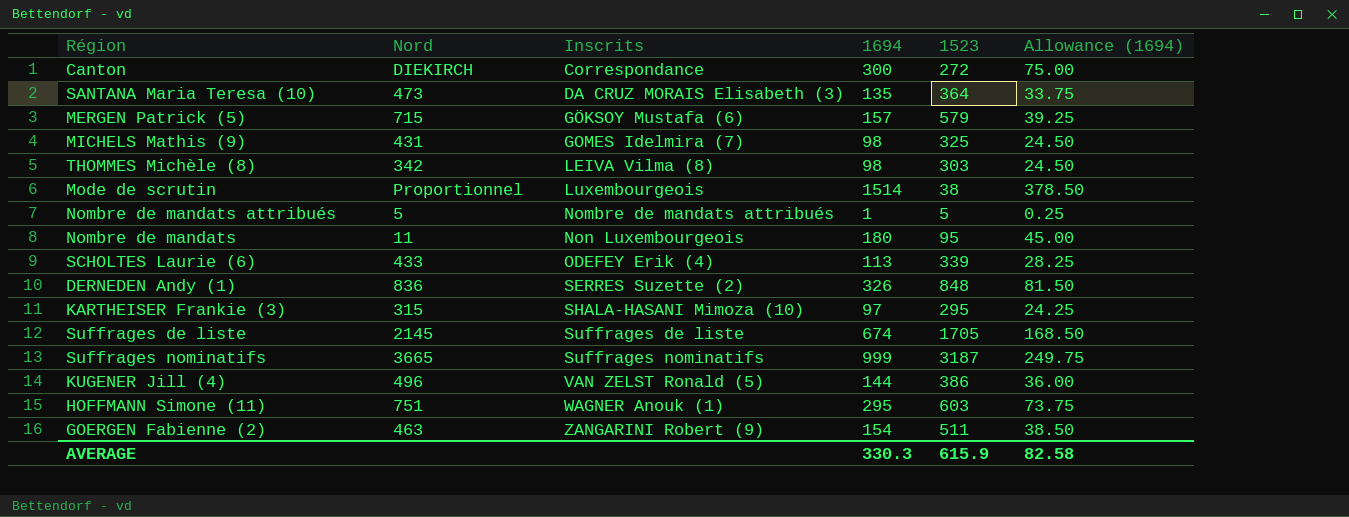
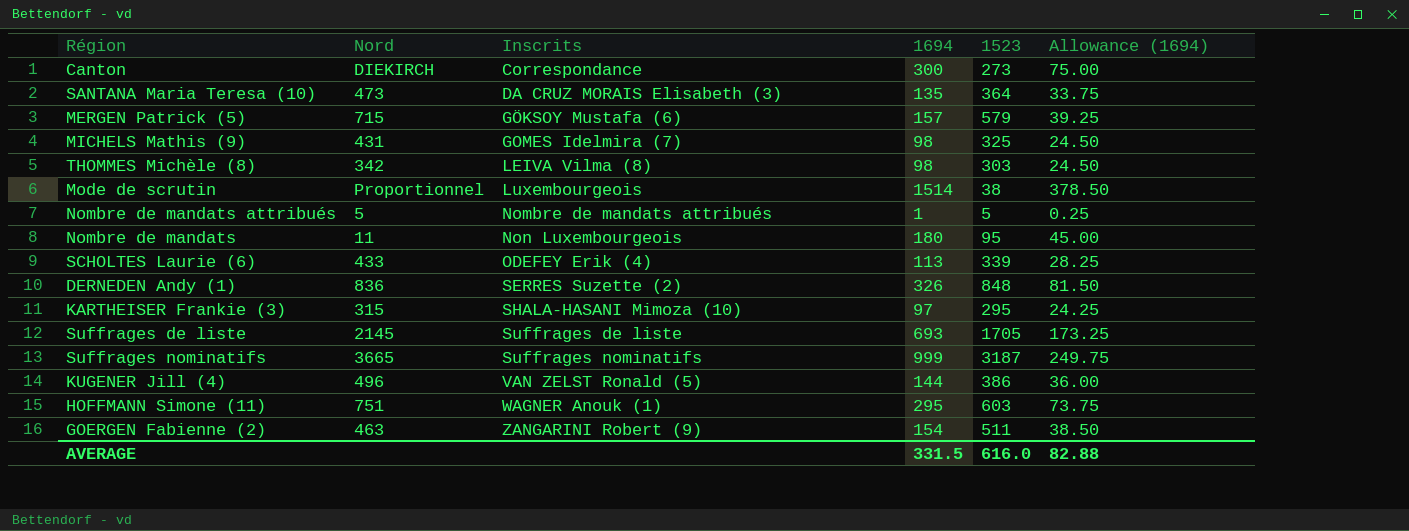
Canton | 1523: 272 -> 273
Suffrages de liste | 1694: 674 -> 693
Suffrages de liste | Allowance (1694): 168.50 -> 173.25
AVERAGE | 1694: 330.3 -> 331.5
AVERAGE | 1523: 615.9 -> 616.0
AVERAGE | Allowance (1694): 82.58 -> 82.88

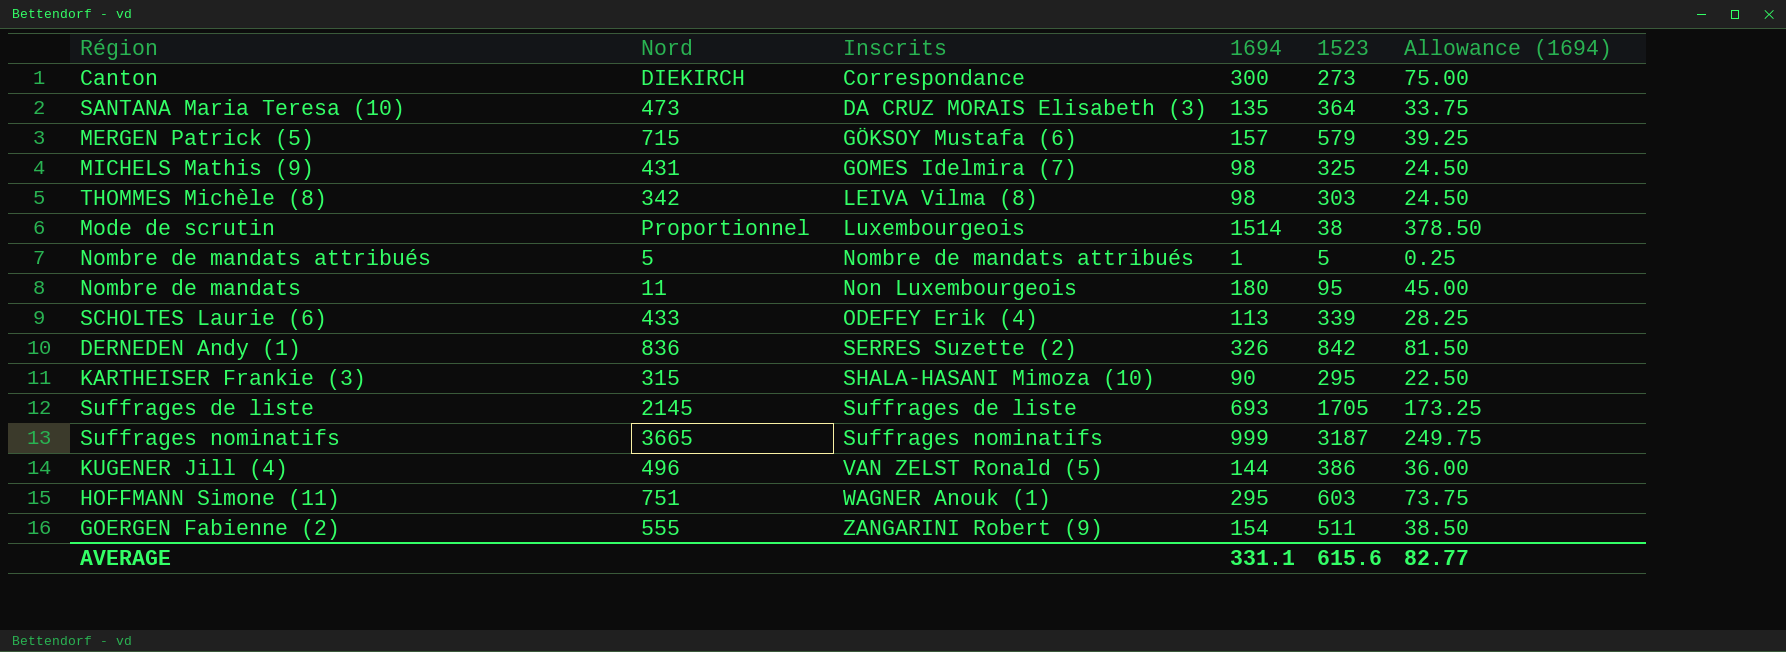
DERNEDEN Andy (1) | 1523: 848 -> 842
KARTHEISER Frankie (3) | 1694: 97 -> 90
KARTHEISER Frankie (3) | Allowance (1694): 24.25 -> 22.50
GOERGEN Fabienne (2) | Nord: 463 -> 555
AVERAGE | 1694: 331.5 -> 331.1
AVERAGE | 1523: 616.0 -> 615.6
AVERAGE | Allowance (1694): 82.88 -> 82.77

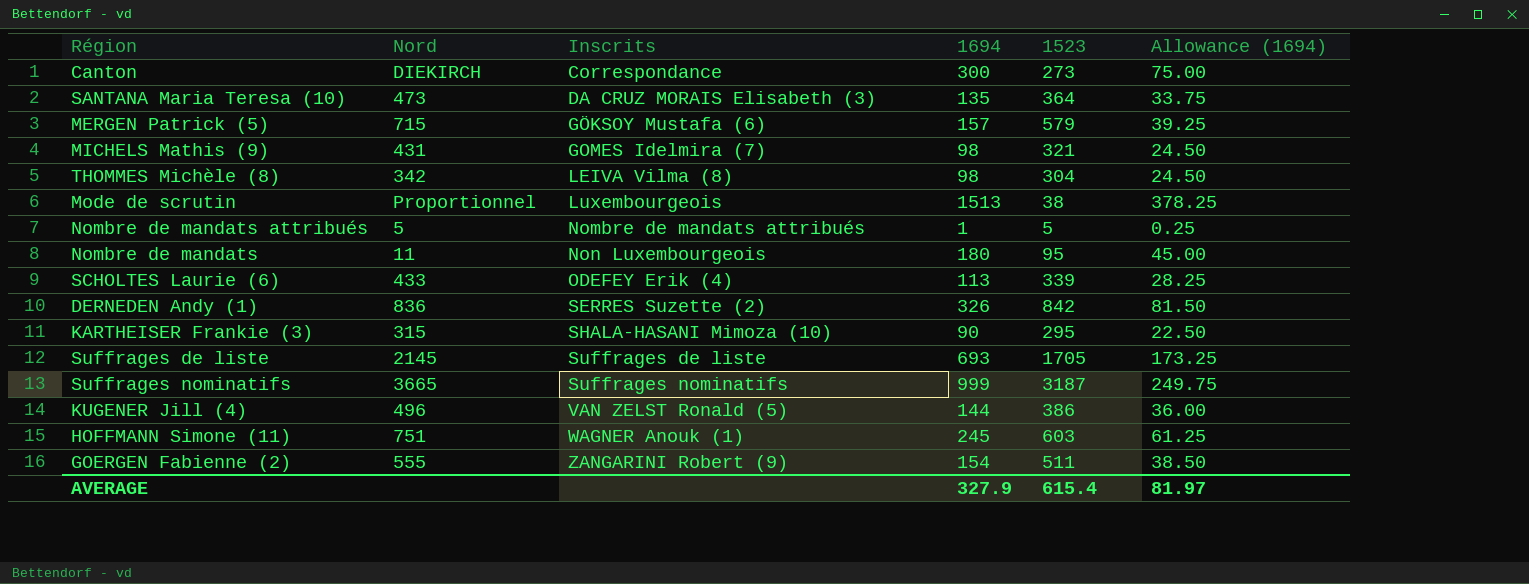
MICHELS Mathis (9) | 1523: 325 -> 321
THOMMES Michèle (8) | 1523: 303 -> 304
Mode de scrutin | 1694: 1514 -> 1513
Mode de scrutin | Allowance (1694): 378.50 -> 378.25
HOFFMANN Simone (11) | 1694: 295 -> 245
HOFFMANN Simone (11) | Allowance (1694): 73.75 -> 61.25
AVERAGE | 1694: 331.1 -> 327.9
AVERAGE | 1523: 615.6 -> 615.4
AVERAGE | Allowance (1694): 82.77 -> 81.97

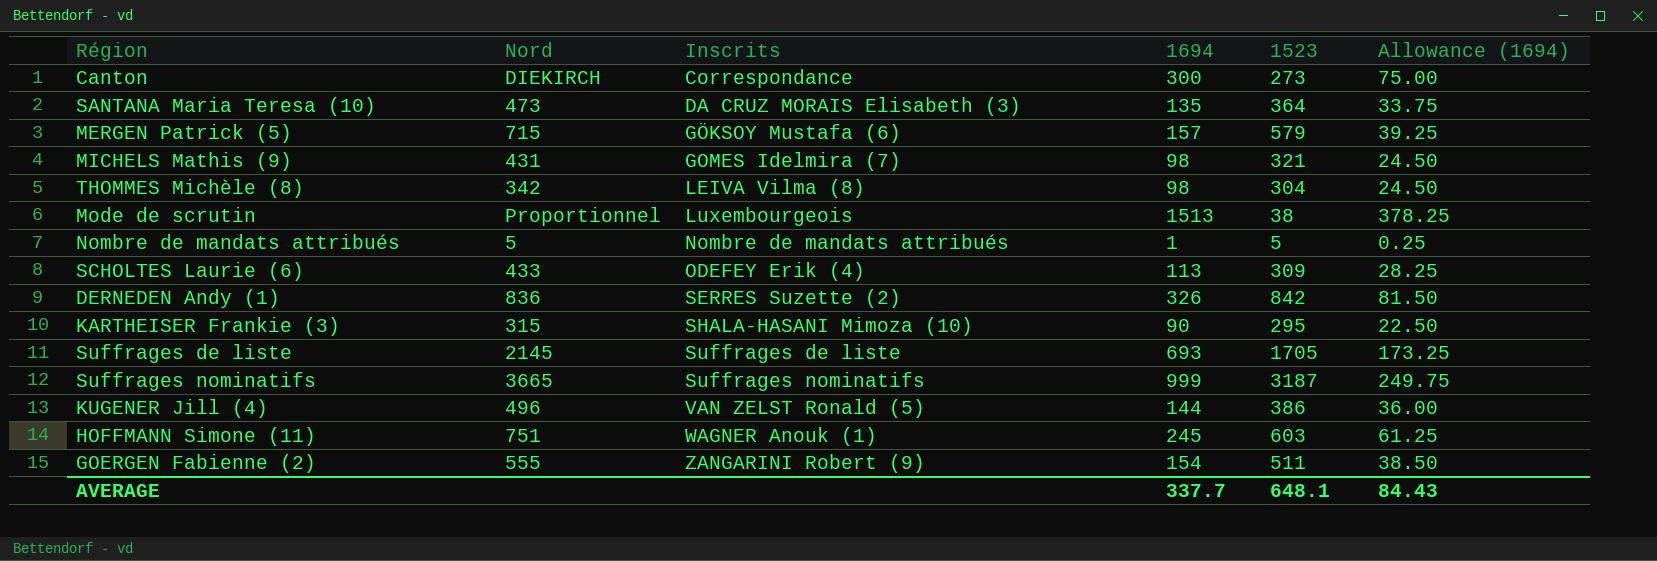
row Nombre de mandats: 11 | Non Luxembourgeois | 180 | 95 | 45.00 -> none
SCHOLTES Laurie (6) | 1523: 339 -> 309
AVERAGE | 1694: 327.9 -> 337.7
AVERAGE | 1523: 615.4 -> 648.1
AVERAGE | Allowance (1694): 81.97 -> 84.43

